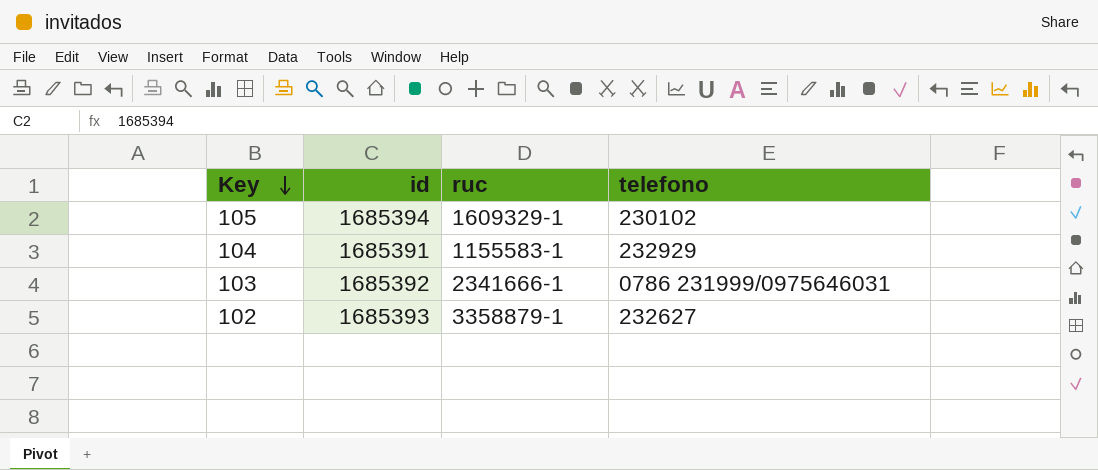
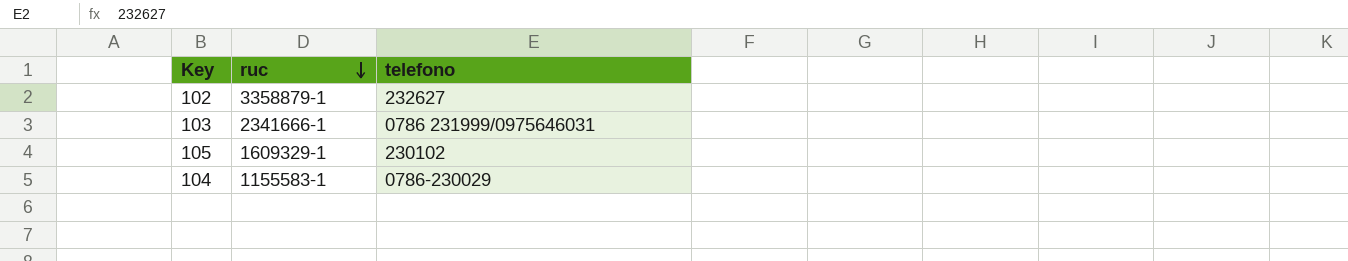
row order: Key descending -> ruc descending
column id | position: 2 -> none
104 | telefono: 232929 -> 0786-230029

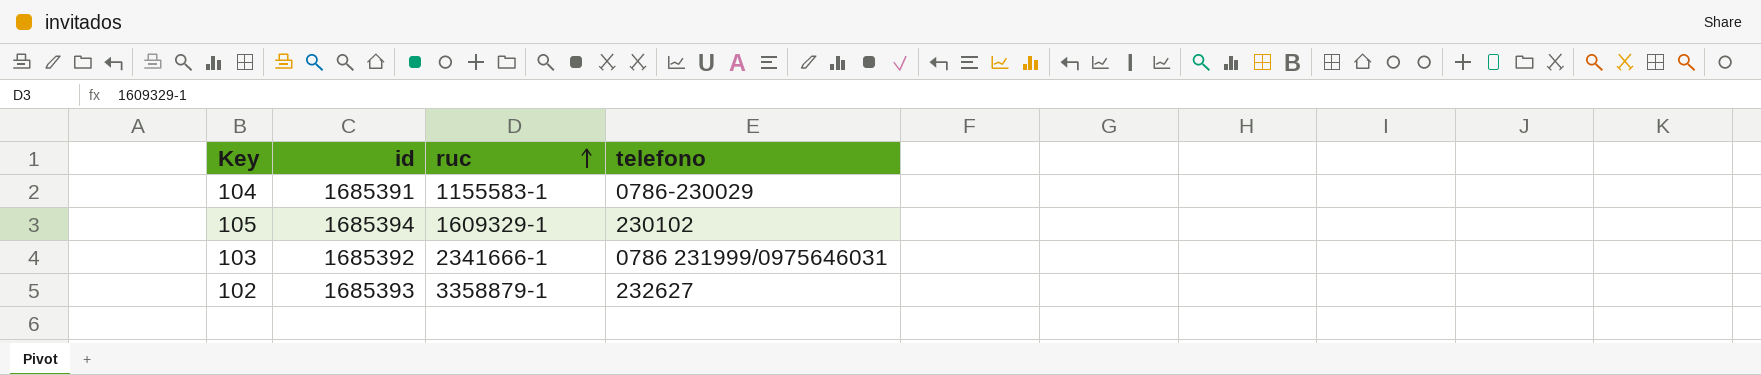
row order: ruc descending -> ruc ascending
column id | position: none -> 2

